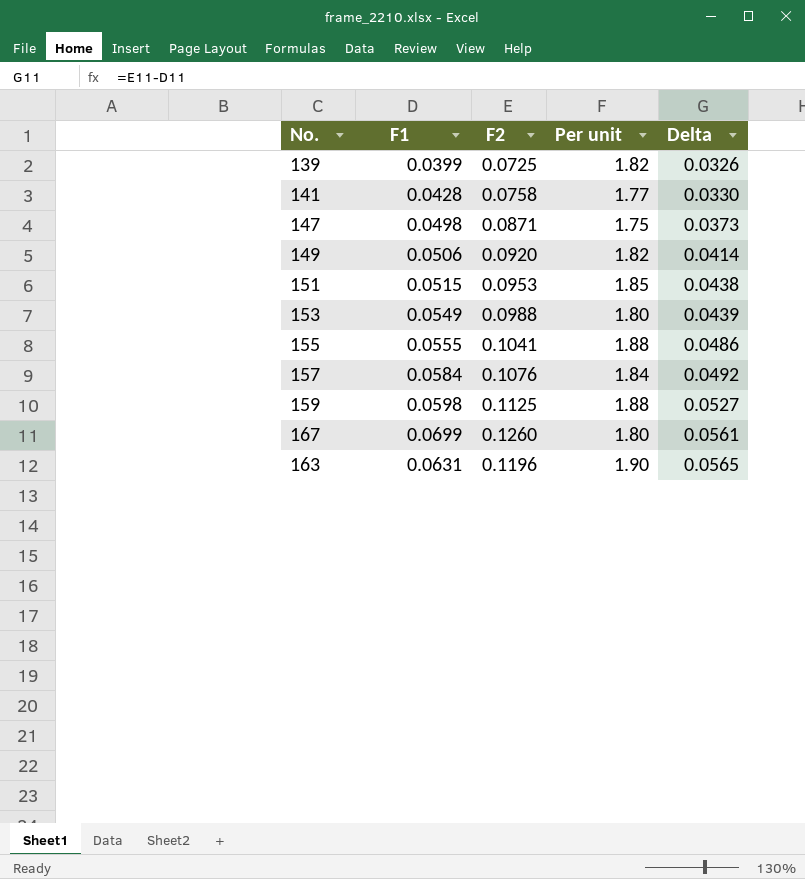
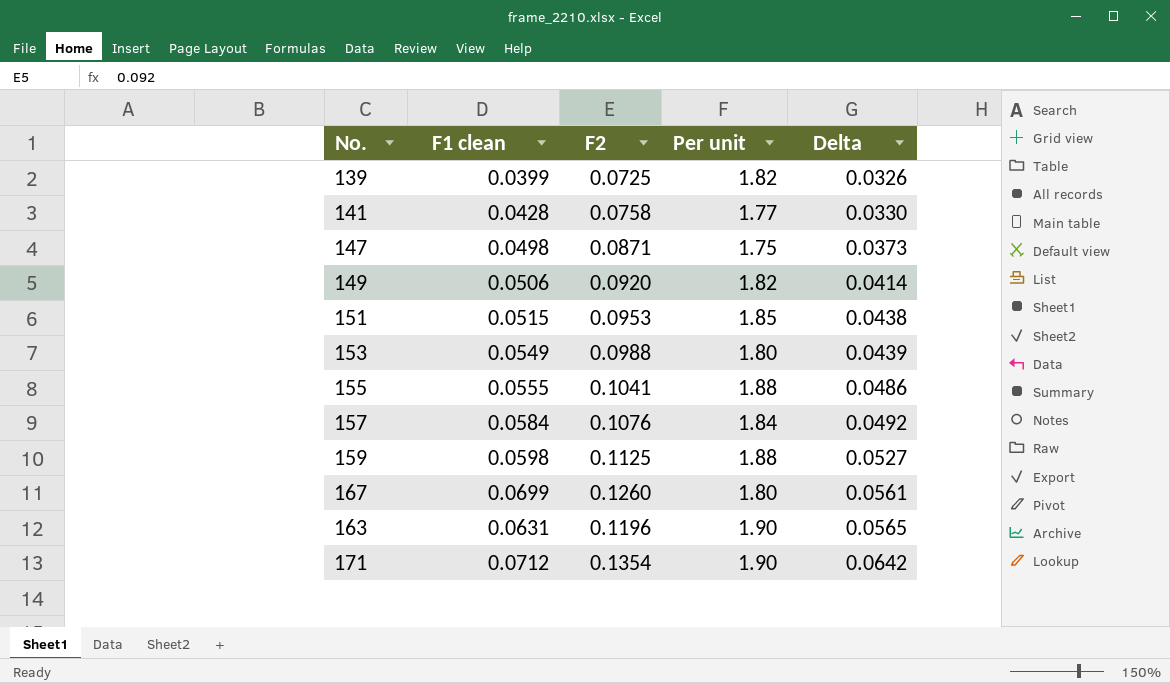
column name: F1 -> F1 clean
row 171: none -> 0.0712 | 0.1354 | 1.90 | 0.0642

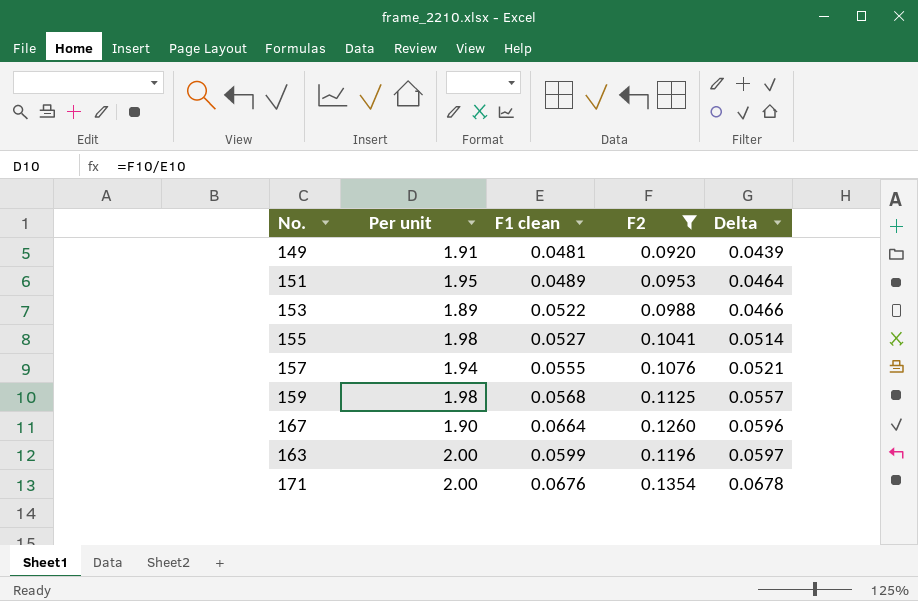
filter: none -> F2 >= 0.0920
column Per unit | position: 4 -> 2
149 | Per unit: 1.82 -> 1.91
149 | F1 clean: 0.0506 -> 0.0481
149 | Delta: 0.0414 -> 0.0439
151 | Per unit: 1.85 -> 1.95
151 | F1 clean: 0.0515 -> 0.0489
151 | Delta: 0.0438 -> 0.0464
153 | Per unit: 1.80 -> 1.89
153 | F1 clean: 0.0549 -> 0.0522
153 | Delta: 0.0439 -> 0.0466
155 | Per unit: 1.88 -> 1.98
155 | F1 clean: 0.0555 -> 0.0527
155 | Delta: 0.0486 -> 0.0514
157 | Per unit: 1.84 -> 1.94
157 | F1 clean: 0.0584 -> 0.0555
157 | Delta: 0.0492 -> 0.0521
159 | Per unit: 1.88 -> 1.98
159 | F1 clean: 0.0598 -> 0.0568
159 | Delta: 0.0527 -> 0.0557
167 | Per unit: 1.80 -> 1.90
167 | F1 clean: 0.0699 -> 0.0664
167 | Delta: 0.0561 -> 0.0596
163 | Per unit: 1.90 -> 2.00
163 | F1 clean: 0.0631 -> 0.0599
163 | Delta: 0.0565 -> 0.0597
171 | Per unit: 1.90 -> 2.00
171 | F1 clean: 0.0712 -> 0.0676
171 | Delta: 0.0642 -> 0.0678

